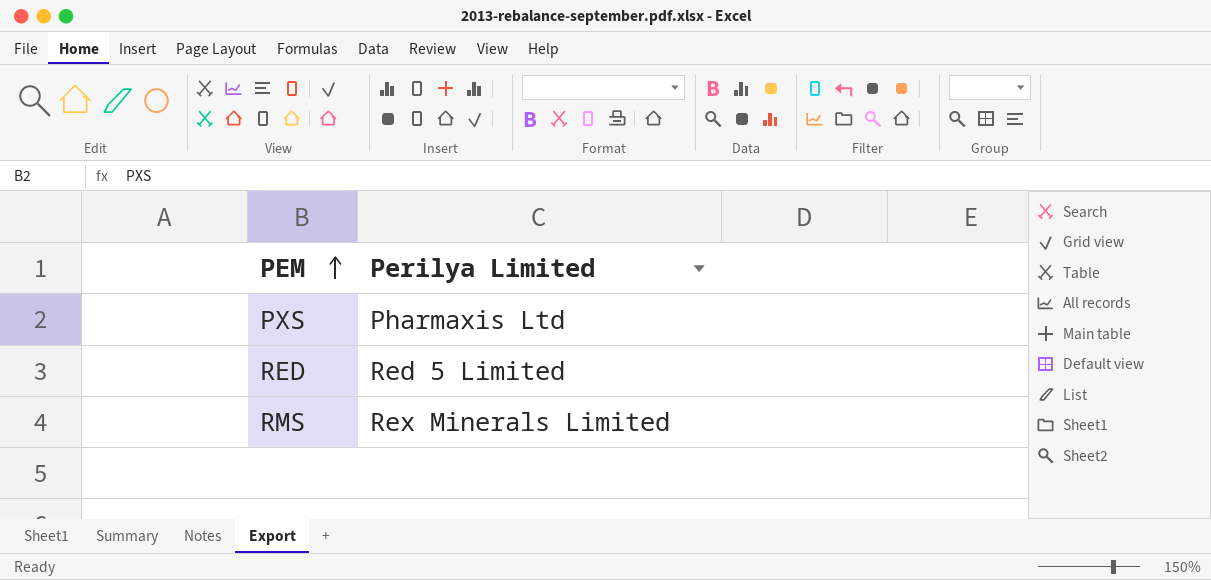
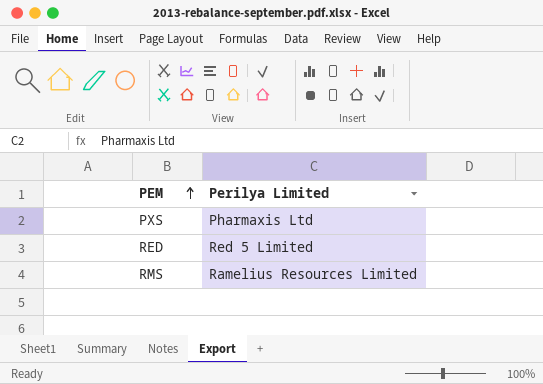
RMS | Perilya Limited: Rex Minerals Limited -> Ramelius Resources Limited

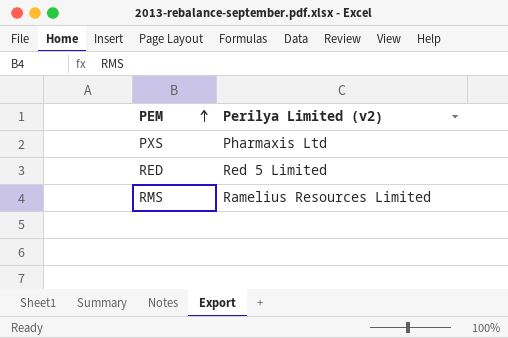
column name: Perilya Limited -> Perilya Limited (v2)

